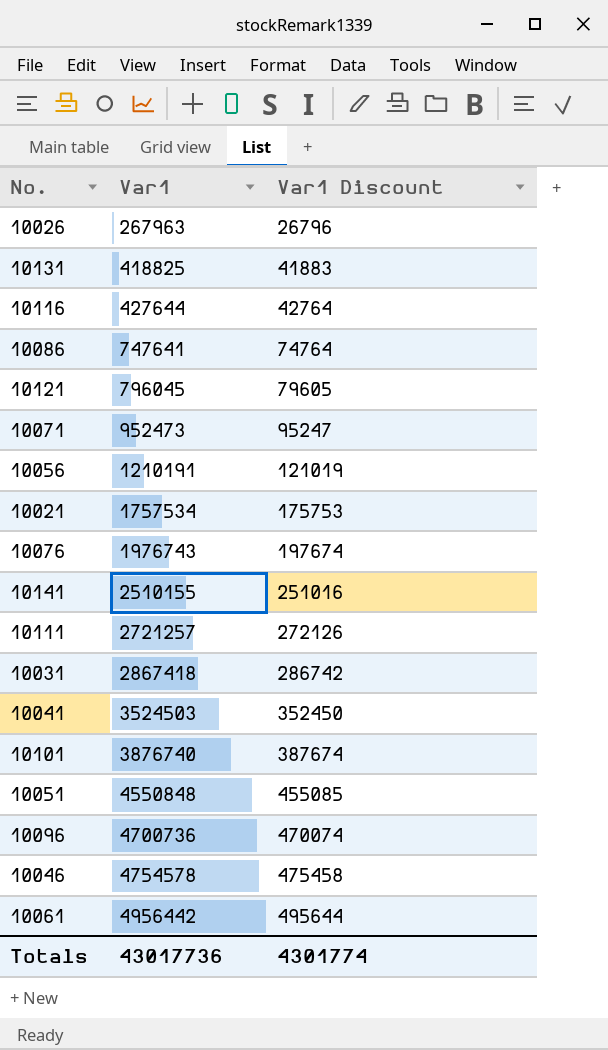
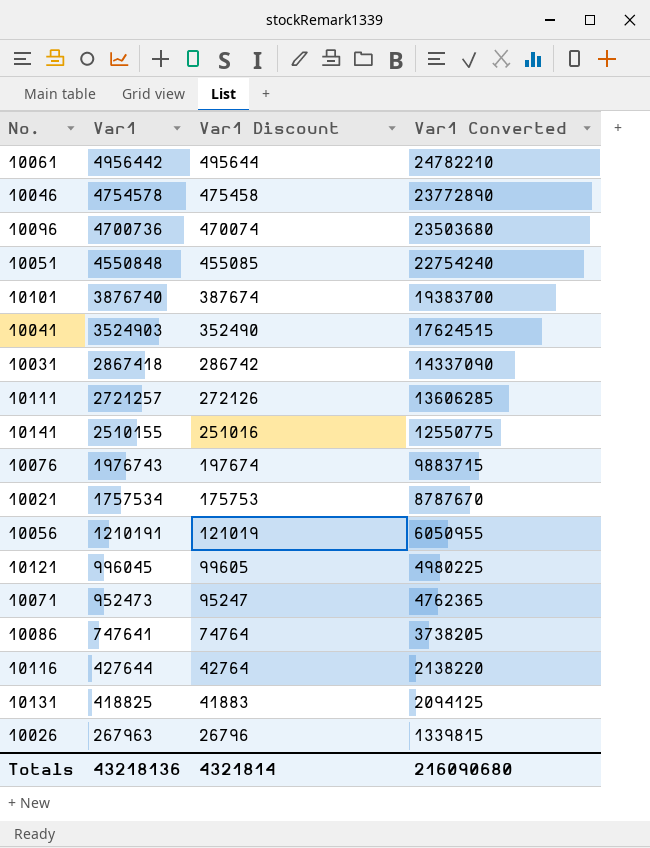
row order: Var1 ascending -> Var1 descending
column Var1 Converted | formula: none -> [Var1] * 5
10041 | Var1: 3524503 -> 3524903
10041 | Var1 Discount: 352450 -> 352490
10121 | Var1: 796045 -> 996045
10121 | Var1 Discount: 79605 -> 99605
Totals | Var1: 43017736 -> 43218136
Totals | Var1 Discount: 4301774 -> 4321814

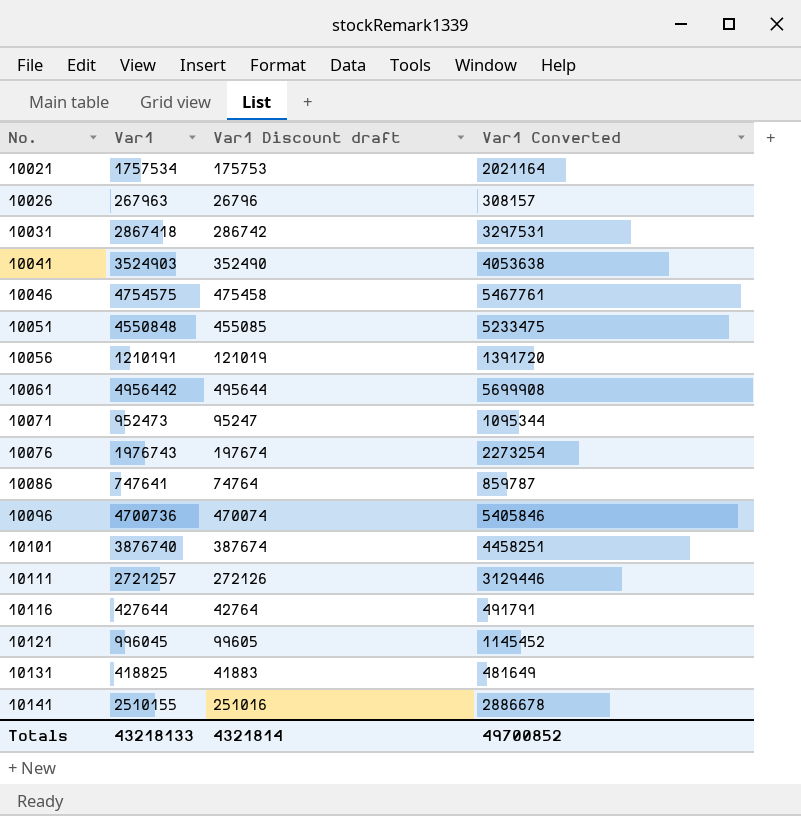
row order: Var1 descending -> No. ascending
column name: Var1 Discount -> Var1 Discount draft
column Var1 Converted | formula: [Var1] * 5 -> [Var1] * 1.15
10046 | Var1: 4754578 -> 4754575
Totals | Var1: 43218136 -> 43218133
Totals | Var1 Converted: 216090680 -> 49700852

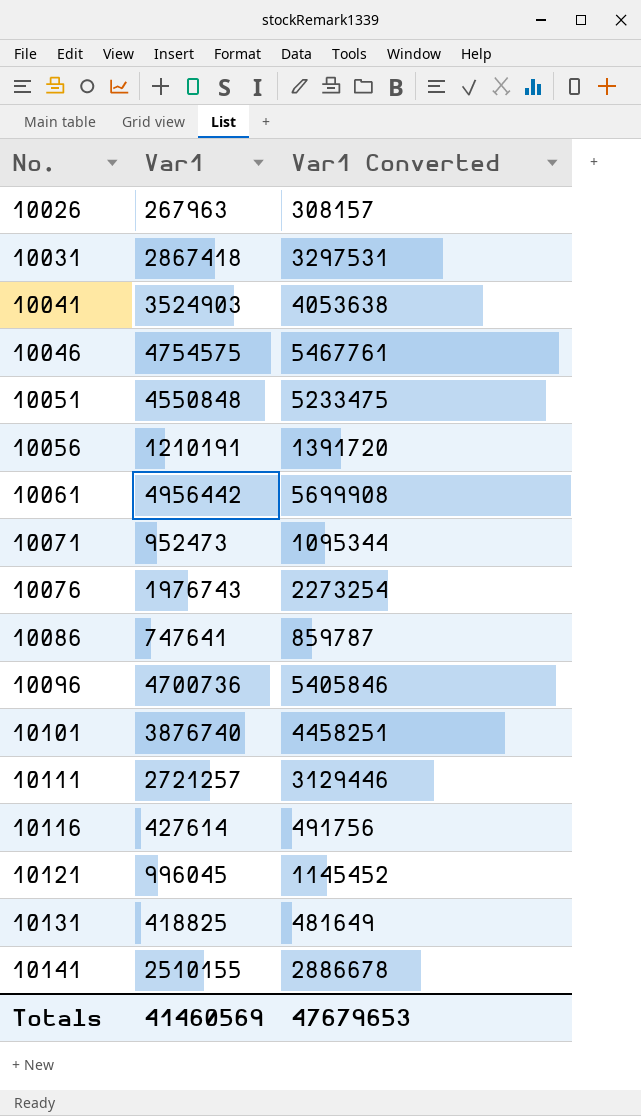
column Var1 Discount draft | formula: [Var1] * 0.1 -> none
row 10021: 1757534 | 175753 | 2021164 -> none
10116 | Var1: 427644 -> 427614
10116 | Var1 Converted: 491791 -> 491756
Totals | Var1: 43218133 -> 41460569
Totals | Var1 Converted: 49700852 -> 47679653

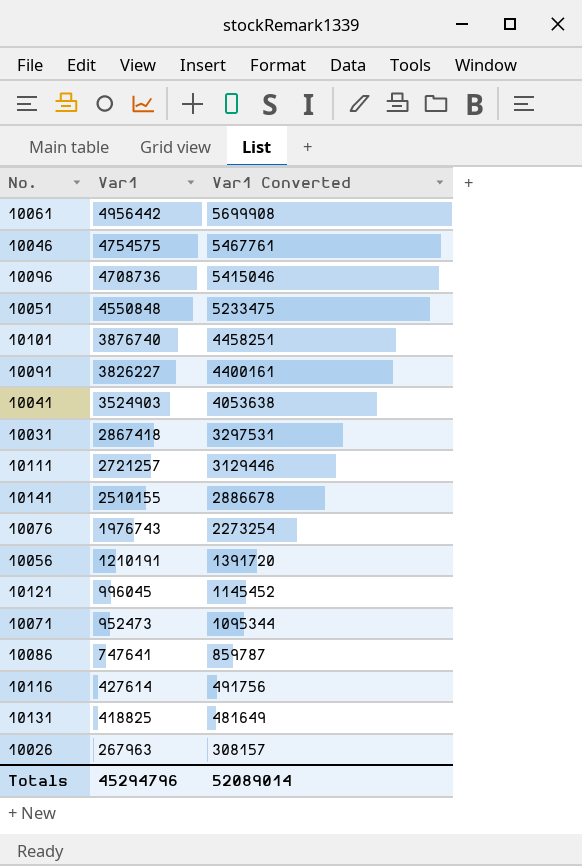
row order: No. ascending -> Var1 descending
10096 | Var1: 4700736 -> 4708736
10096 | Var1 Converted: 5405846 -> 5415046
row 10091: none -> 3826227 | 4400161
Totals | Var1: 41460569 -> 45294796
Totals | Var1 Converted: 47679653 -> 52089014

